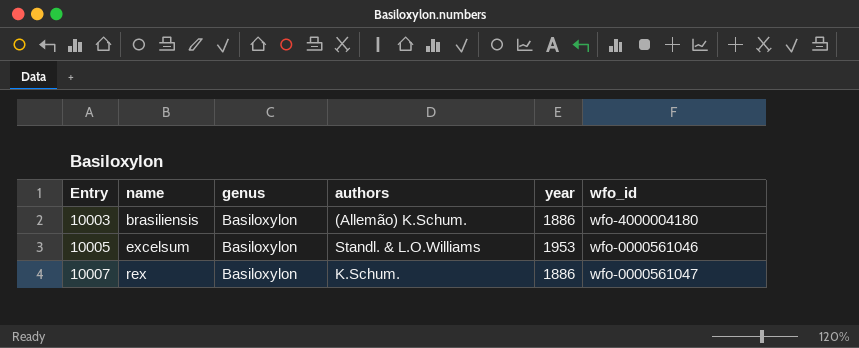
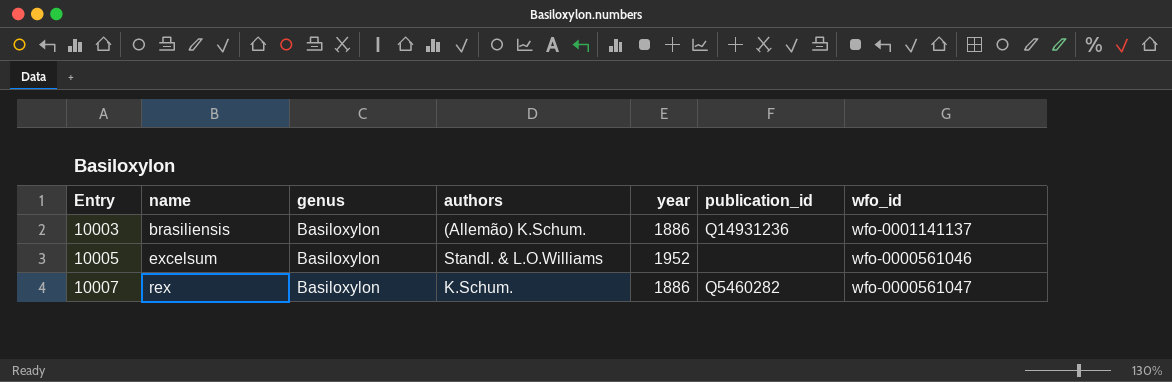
column publication_id | position: none -> 6
10003 | wfo_id: wfo-4000004180 -> wfo-0001141137
10005 | year: 1953 -> 1952

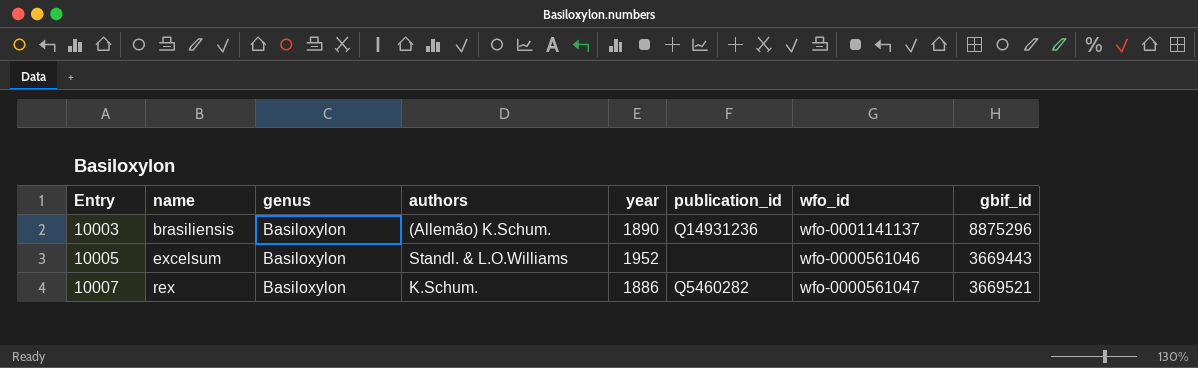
column gbif_id | position: none -> 8
10003 | year: 1886 -> 1890

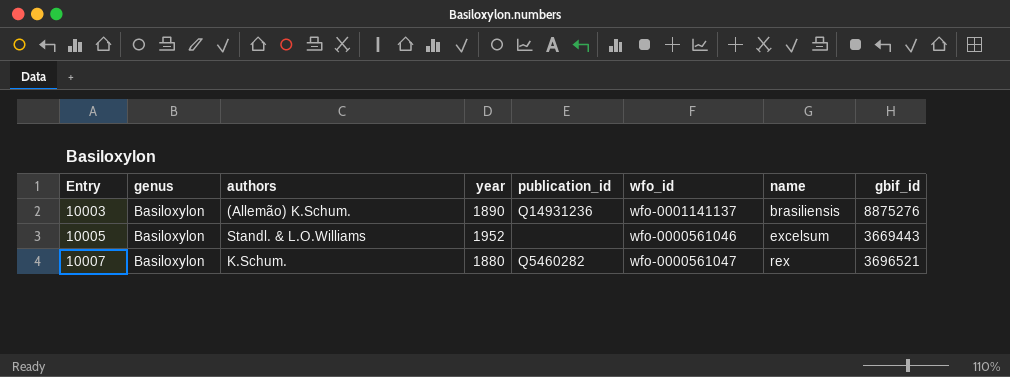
column name | position: 2 -> 7
10003 | gbif_id: 8875296 -> 8875276
10007 | year: 1886 -> 1880
10007 | gbif_id: 3669521 -> 3696521

